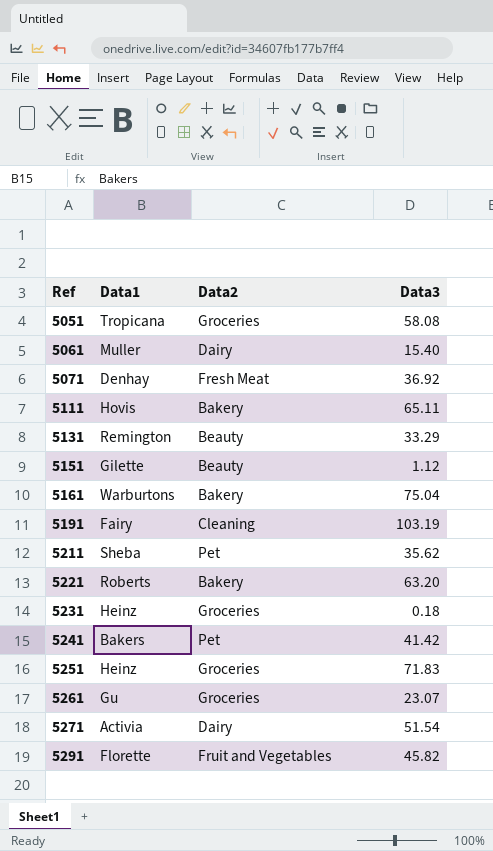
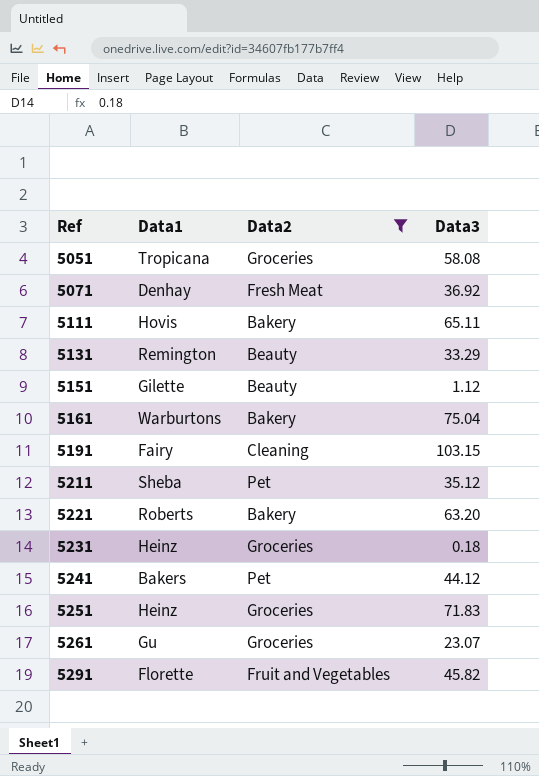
filter: none -> Data2 != Dairy
5191 | Data3: 103.19 -> 103.15
5211 | Data3: 35.62 -> 35.12
5241 | Data3: 41.42 -> 44.12

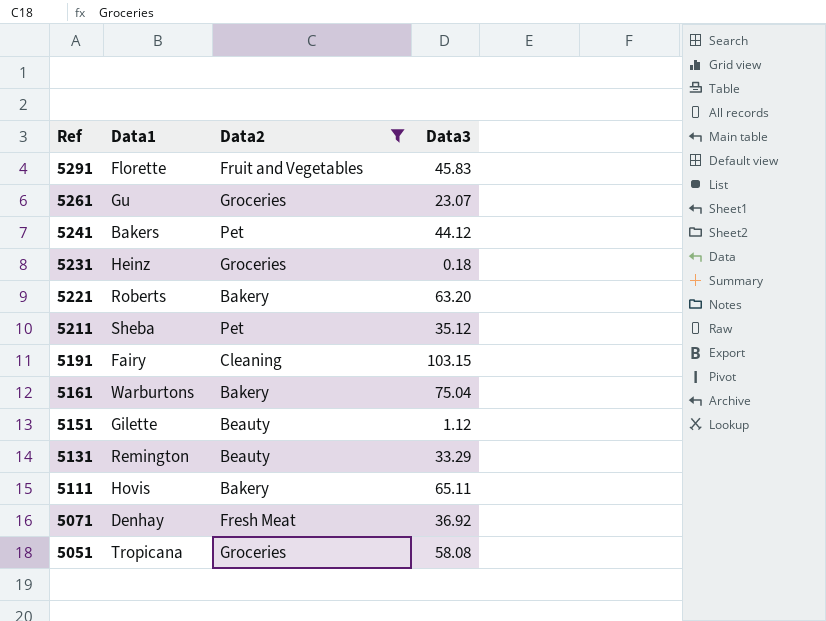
row order: Ref ascending -> Ref descending
row 5251: Heinz | Groceries | 71.83 -> none
5291 | Data3: 45.82 -> 45.83

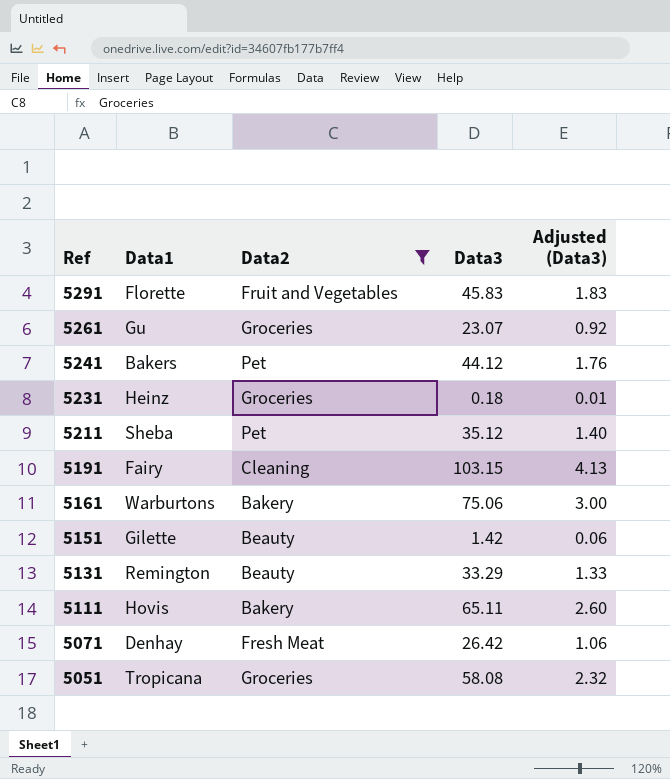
column Adjusted (Data3) | formula: none -> [Data3] * 0.04
row 5221: Roberts | Bakery | 63.20 -> none
5161 | Data3: 75.04 -> 75.06
5151 | Data3: 1.12 -> 1.42
5071 | Data3: 36.92 -> 26.42

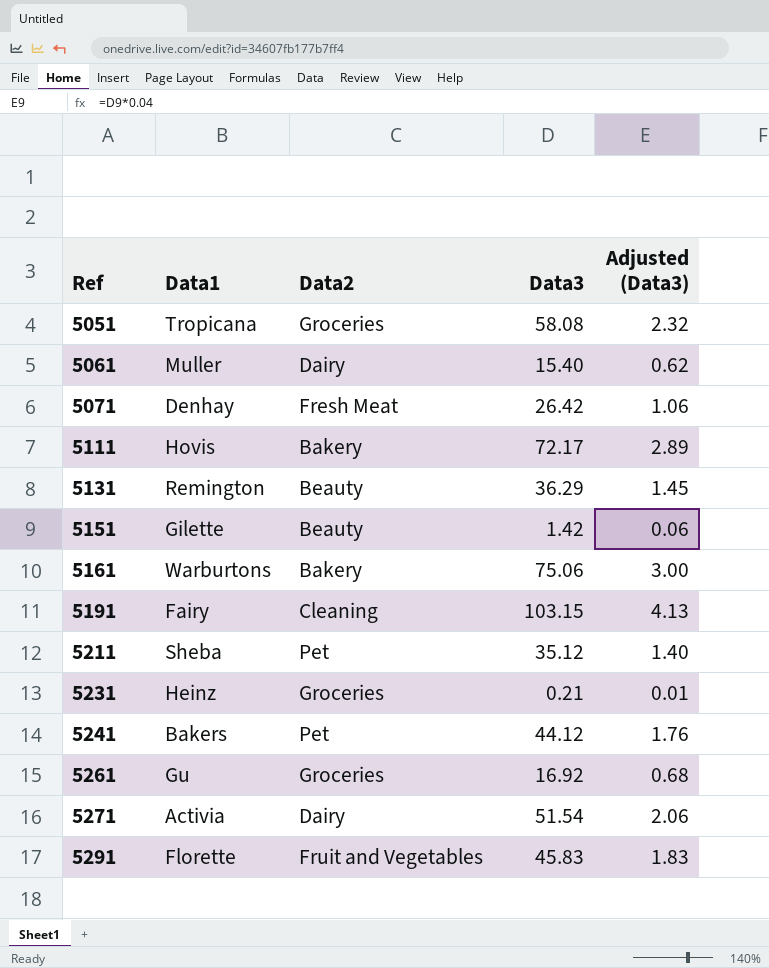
filter: Data2 != Dairy -> none
row order: Ref descending -> Ref ascending
5111 | Data3: 65.11 -> 72.17
5111 | Adjusted (Data3): 2.60 -> 2.89
5131 | Data3: 33.29 -> 36.29
5131 | Adjusted (Data3): 1.33 -> 1.45
5231 | Data3: 0.18 -> 0.21
5261 | Data3: 23.07 -> 16.92
5261 | Adjusted (Data3): 0.92 -> 0.68

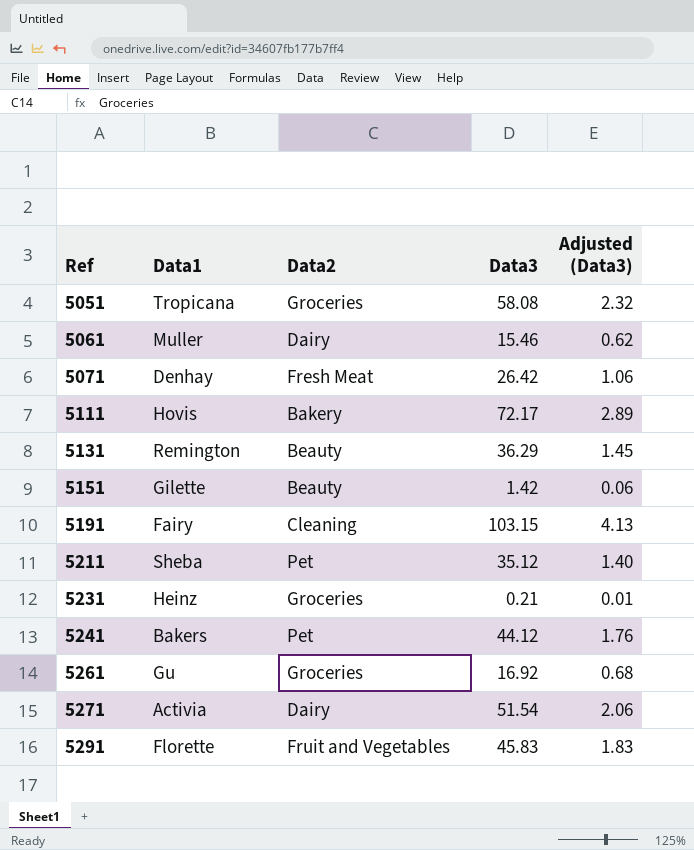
row 5161: Warburtons | Bakery | 75.06 | 3.00 -> none
5061 | Data3: 15.40 -> 15.46

